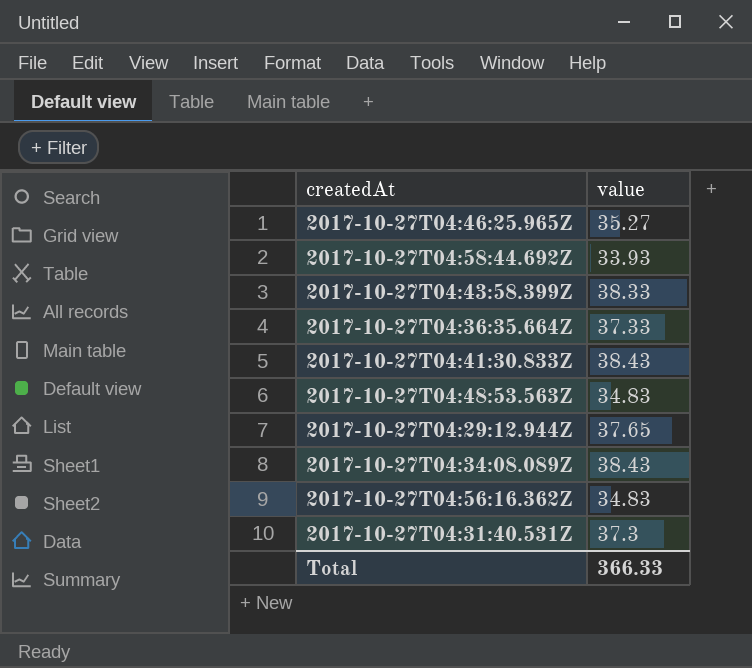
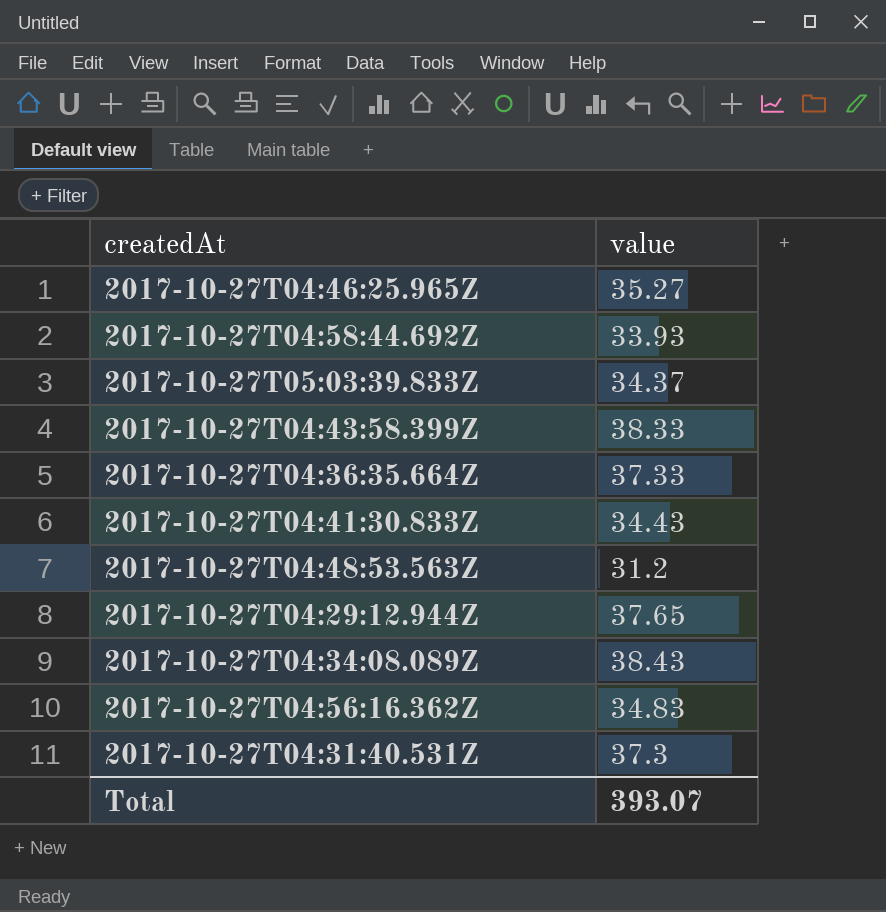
row 2017-10-27T05:03:39.833Z: none -> 34.37
2017-10-27T04:41:30.833Z | value: 38.43 -> 34.43
2017-10-27T04:48:53.563Z | value: 34.83 -> 31.2
Total | value: 366.33 -> 393.07

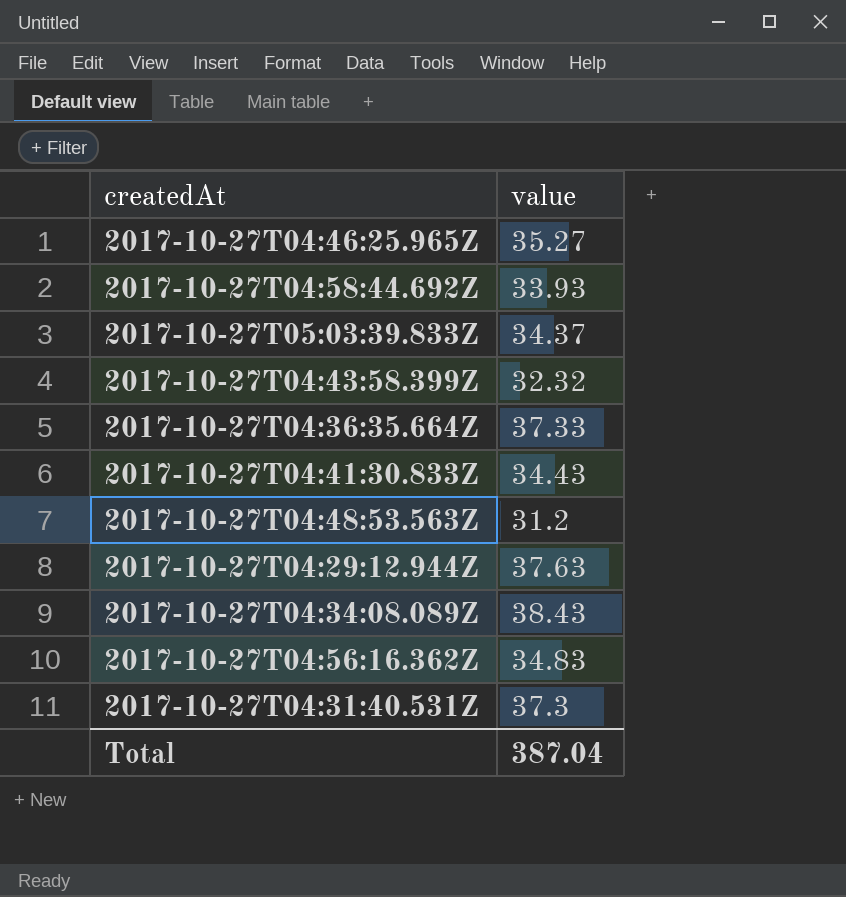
2017-10-27T04:43:58.399Z | value: 38.33 -> 32.32
2017-10-27T04:29:12.944Z | value: 37.65 -> 37.63
Total | value: 393.07 -> 387.04

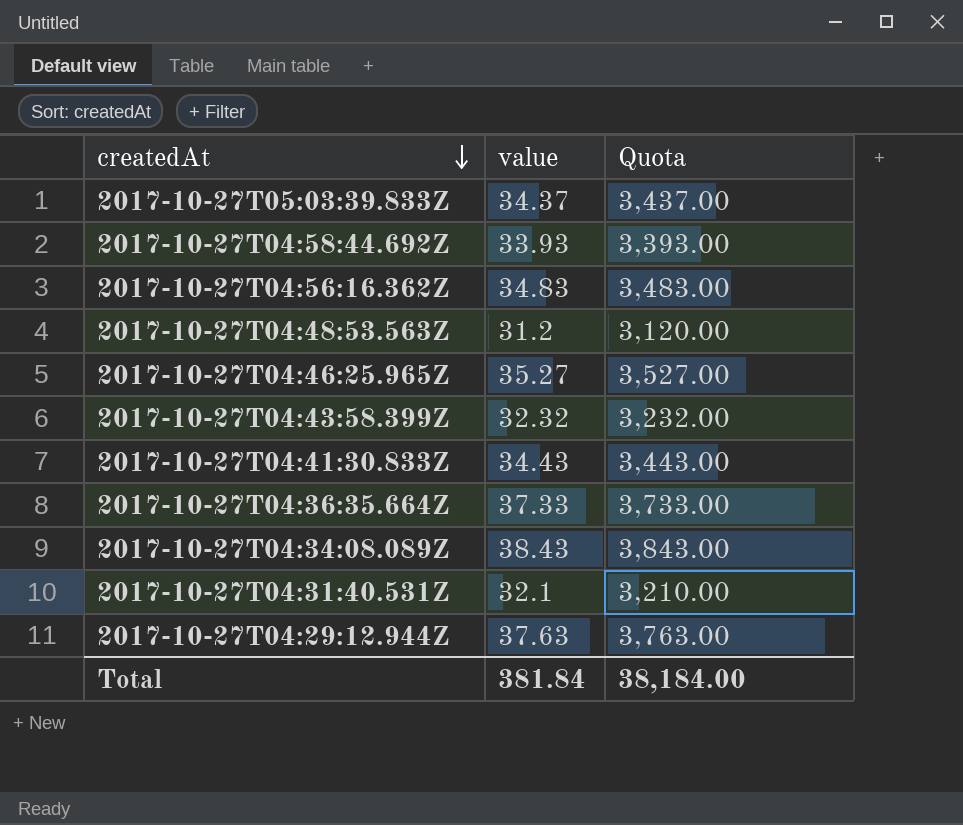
row order: none -> createdAt descending
column Quota | formula: none -> [value] * 100
2017-10-27T04:31:40.531Z | value: 37.3 -> 32.1
Total | value: 387.04 -> 381.84

